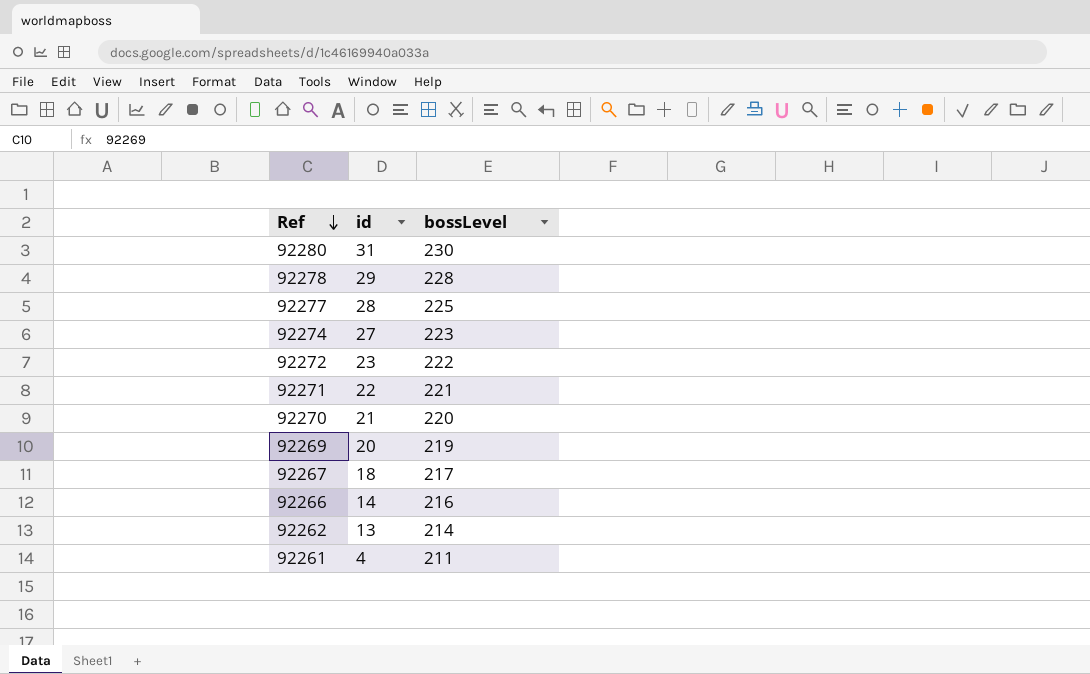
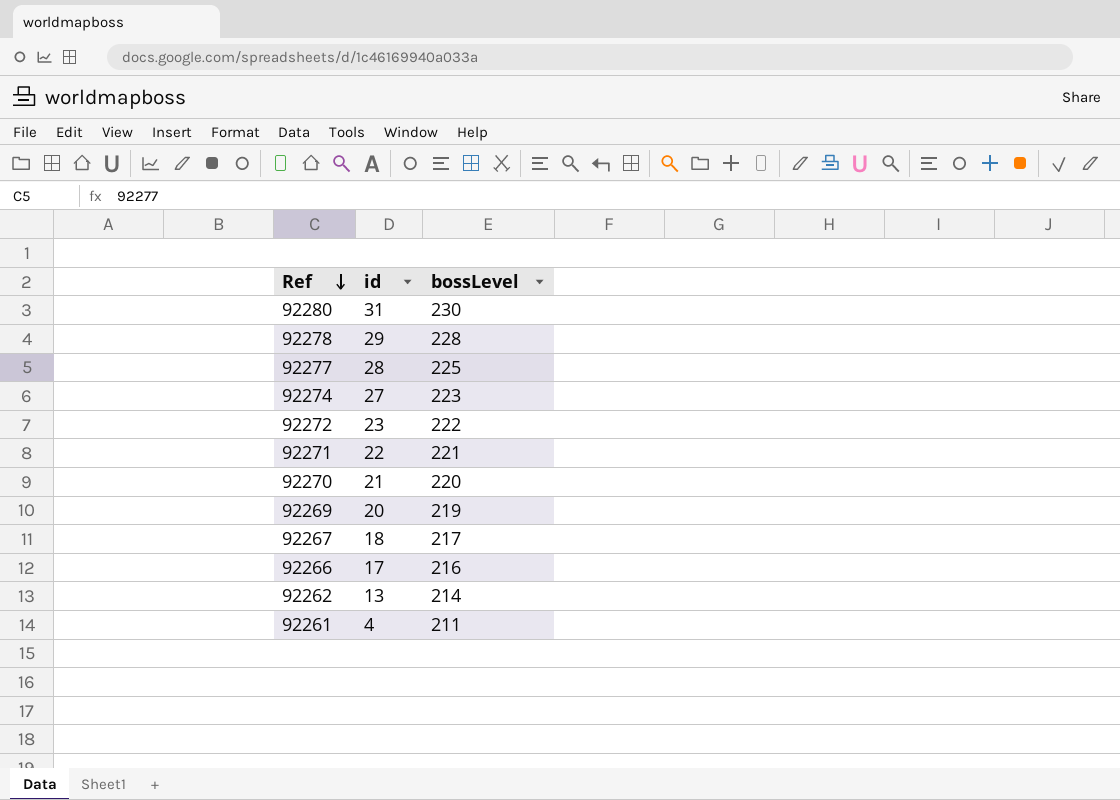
92266 | id: 14 -> 17

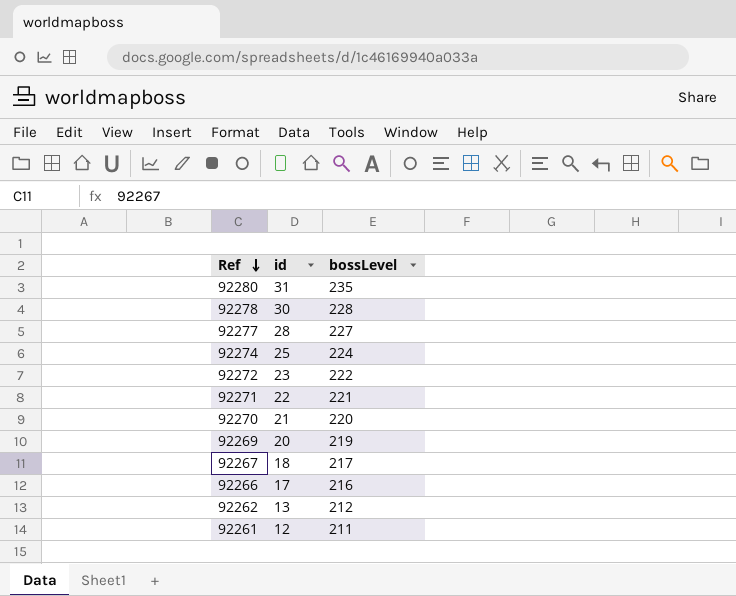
92280 | bossLevel: 230 -> 235
92278 | id: 29 -> 30
92277 | bossLevel: 225 -> 227
92274 | id: 27 -> 25
92274 | bossLevel: 223 -> 224
92262 | bossLevel: 214 -> 212
92261 | id: 4 -> 12

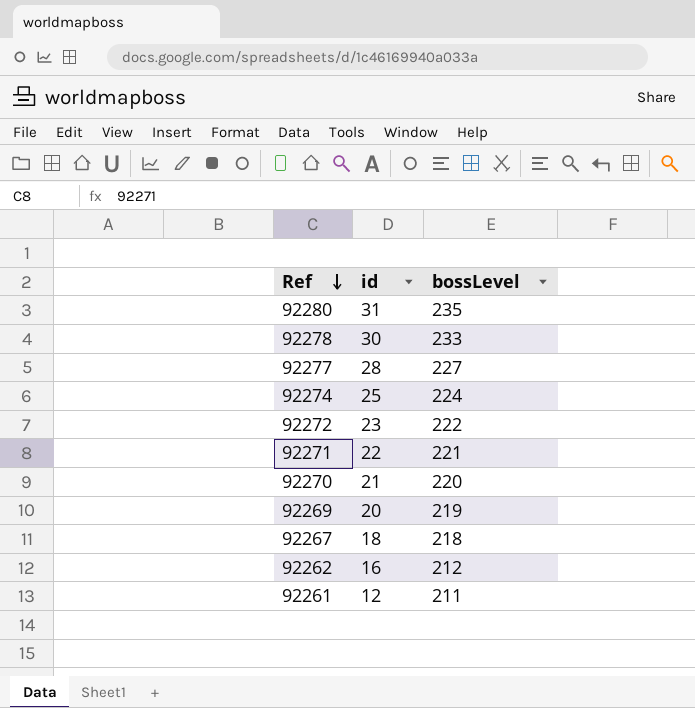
row 92266: 17 | 216 -> none
92278 | bossLevel: 228 -> 233
92267 | bossLevel: 217 -> 218
92262 | id: 13 -> 16

